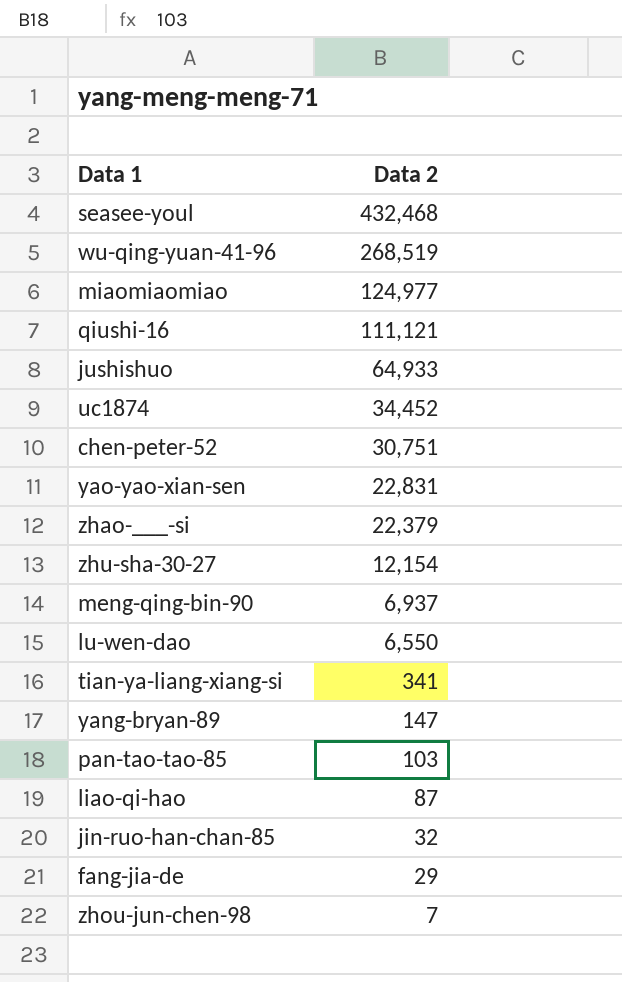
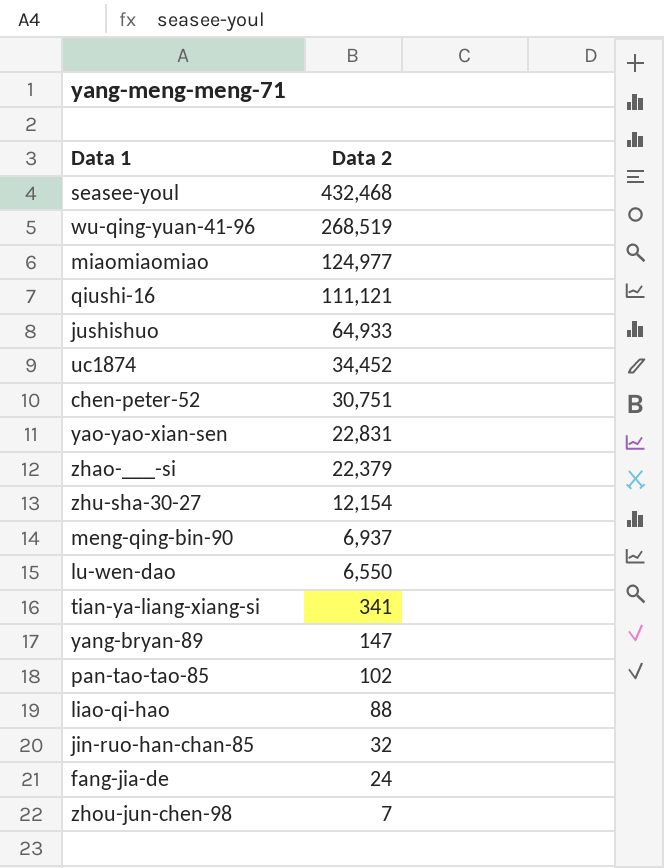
pan-tao-tao-85 | Data 2: 103 -> 102
liao-qi-hao | Data 2: 87 -> 88
fang-jia-de | Data 2: 29 -> 24

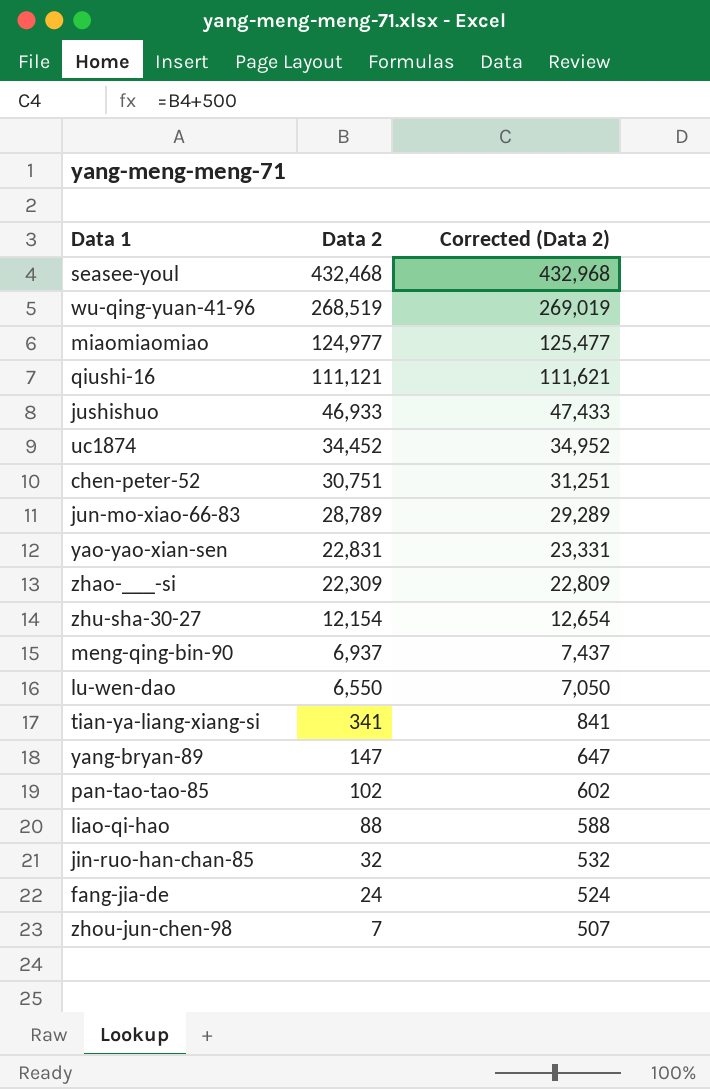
column Corrected (Data 2) | formula: none -> [Data 2] + 500
jushishuo | Data 2: 64,933 -> 46,933
row jun-mo-xiao-66-83: none -> 28,789 | 29,289
zhao-___-si | Data 2: 22,379 -> 22,309

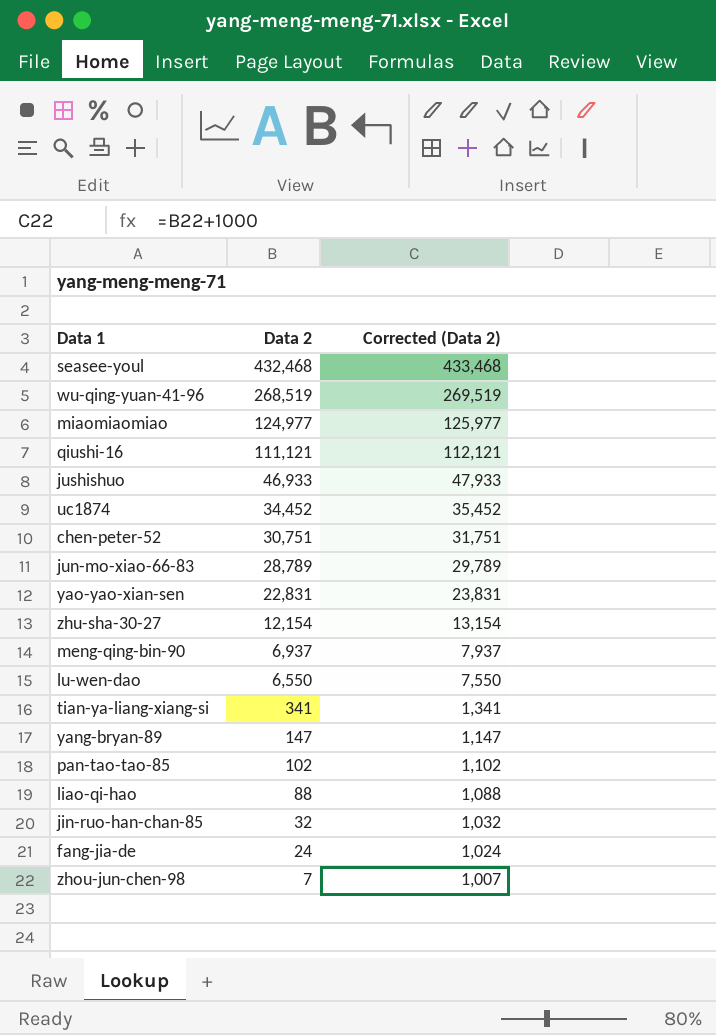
column Corrected (Data 2) | formula: [Data 2] + 500 -> [Data 2] + 1000
row zhao-___-si: 22,309 | 22,809 -> none

